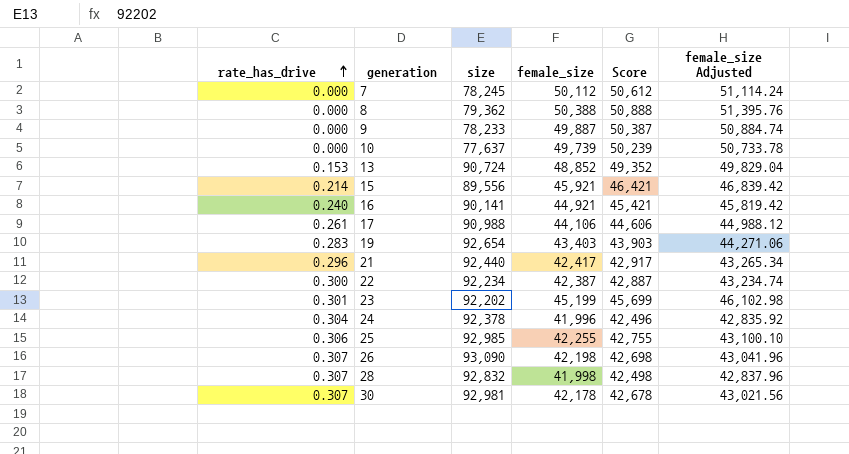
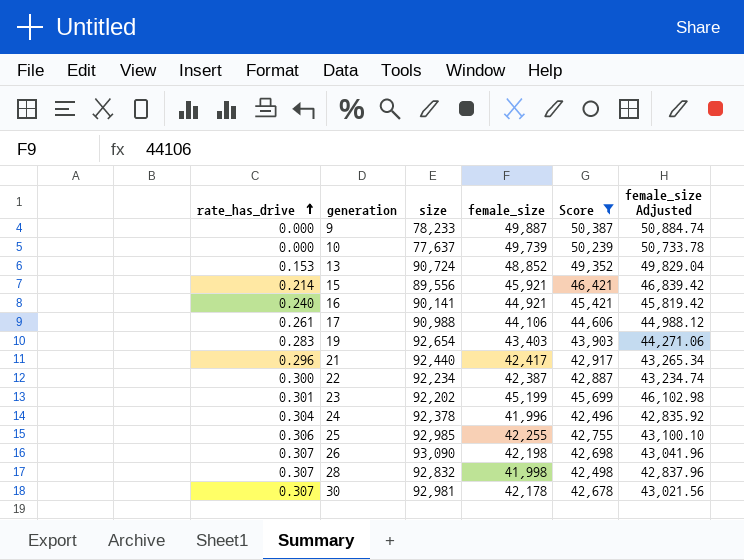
filter: none -> Score <= 50,387

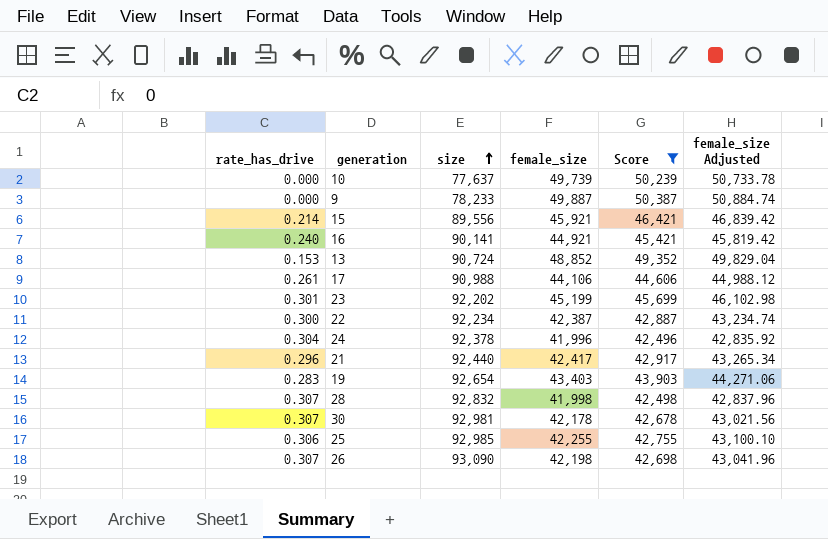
row order: rate_has_drive ascending -> size ascending

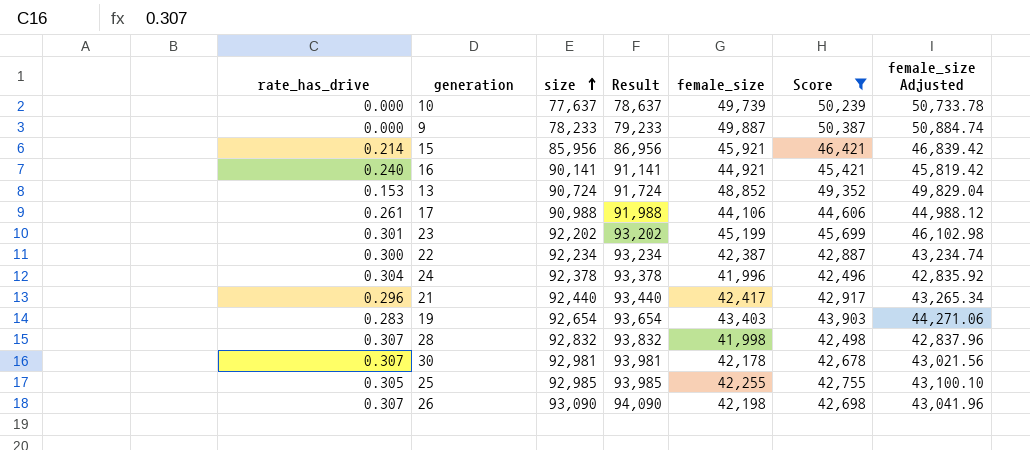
column Result | formula: none -> [size] + 1000
15 | size: 89,556 -> 85,956
25 | rate_has_drive: 0.306 -> 0.305

